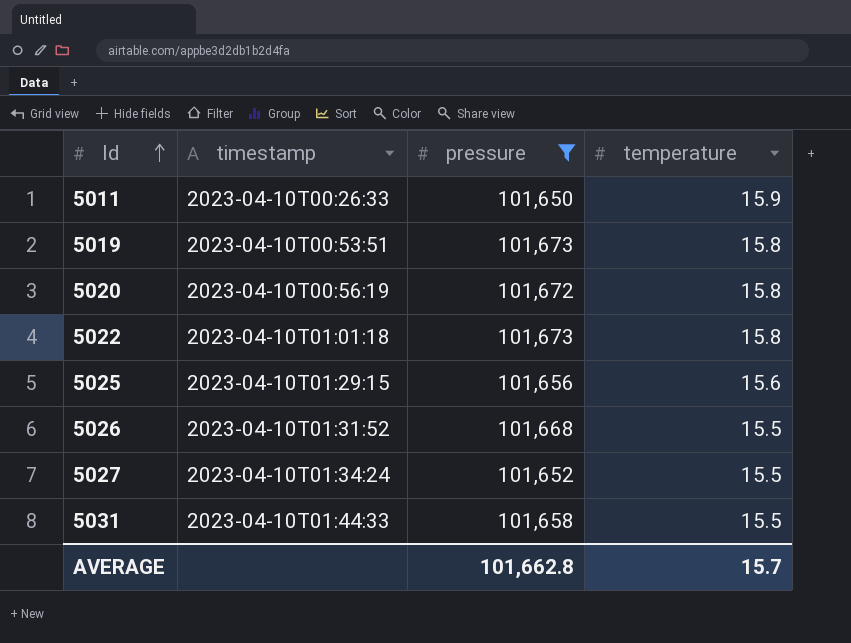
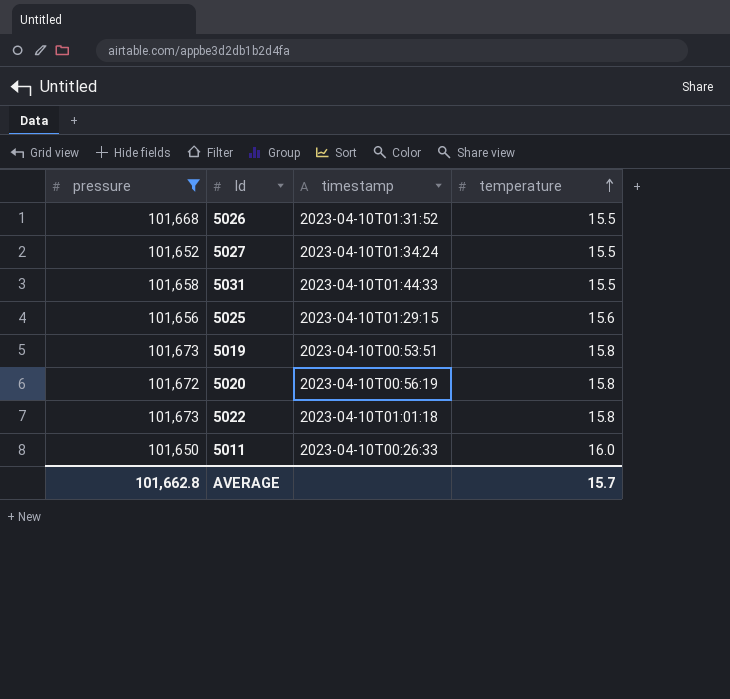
row order: Id ascending -> temperature ascending
column pressure | position: 3 -> 1
5011 | temperature: 15.9 -> 16.0

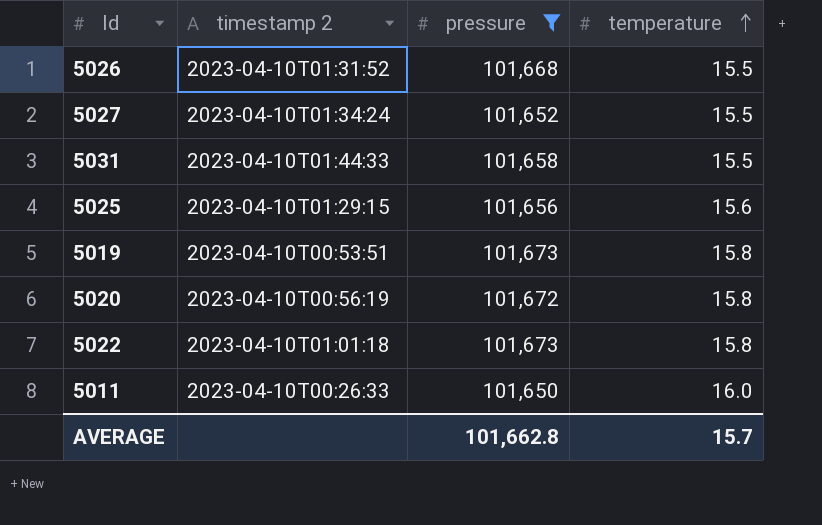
column name: timestamp -> timestamp 2
column pressure | position: 1 -> 3

